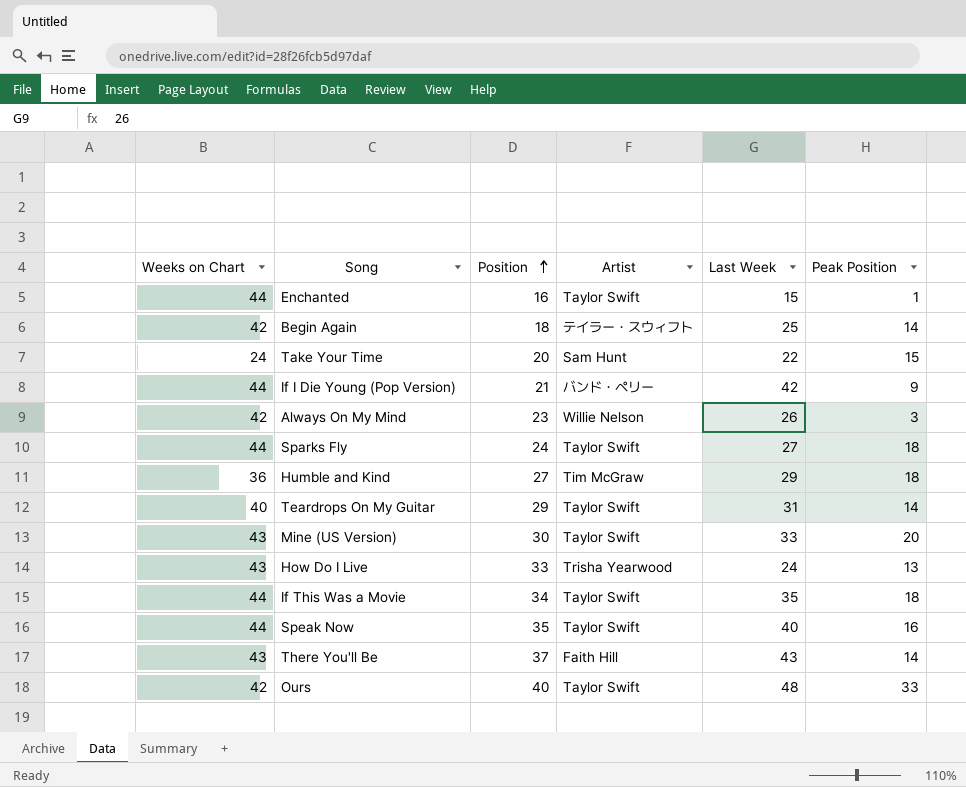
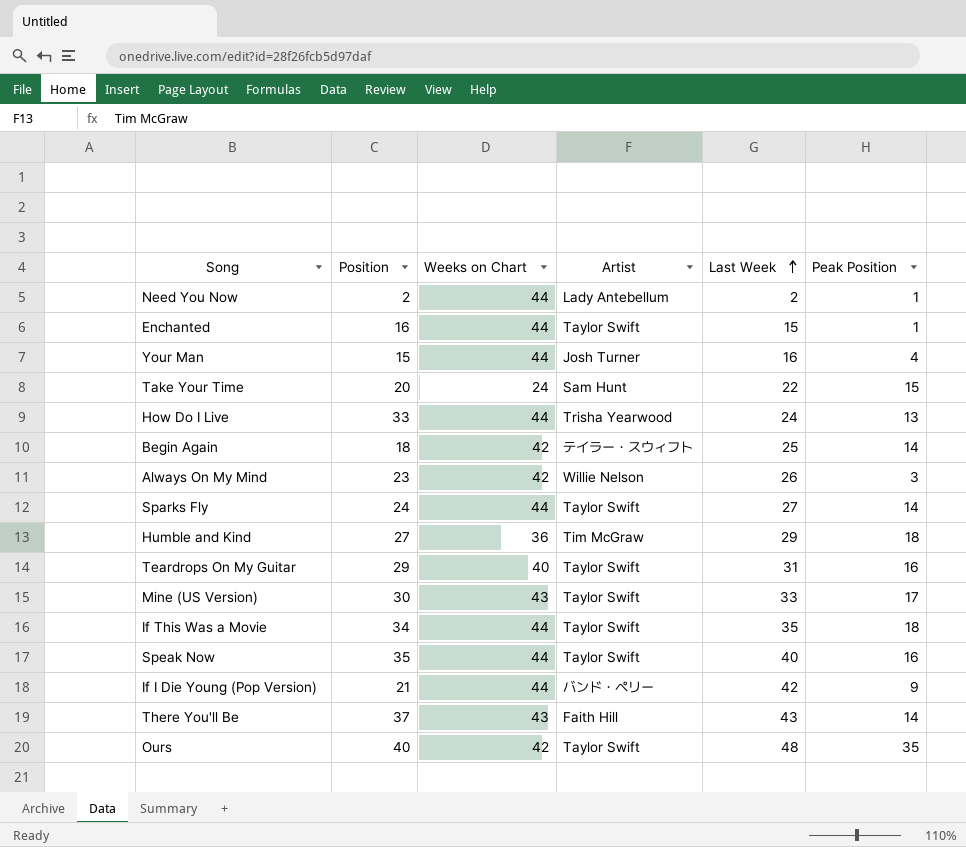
row order: Position ascending -> Last Week ascending
column Weeks on Chart | position: 1 -> 3
row Need You Now: none -> 2 | 44 | Lady Antebellum | 2 | 1
row Your Man: none -> 15 | 44 | Josh Turner | 16 | 4
How Do I Live | Weeks on Chart: 43 -> 44
Sparks Fly | Peak Position: 18 -> 14
Teardrops On My Guitar | Peak Position: 14 -> 16
Mine (US Version) | Peak Position: 20 -> 17
Ours | Peak Position: 33 -> 35

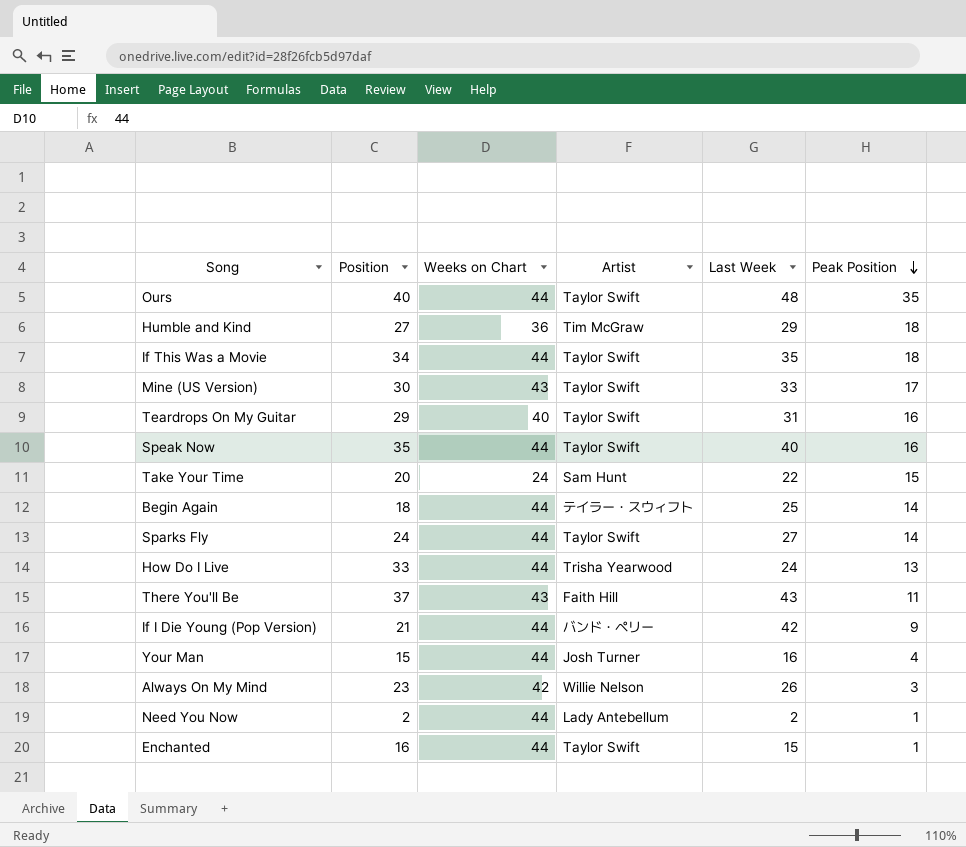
row order: Last Week ascending -> Peak Position descending
Ours | Weeks on Chart: 42 -> 44
Begin Again | Weeks on Chart: 42 -> 44
There You'll Be | Peak Position: 14 -> 11

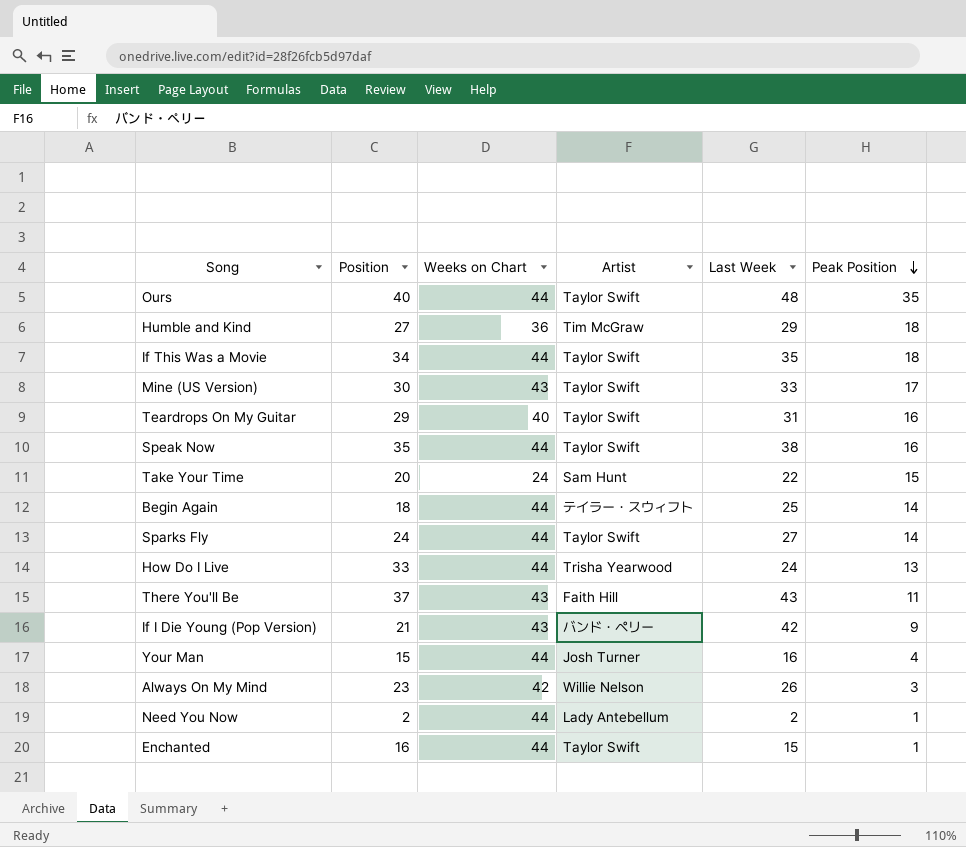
Speak Now | Last Week: 40 -> 38
If I Die Young (Pop Version) | Weeks on Chart: 44 -> 43

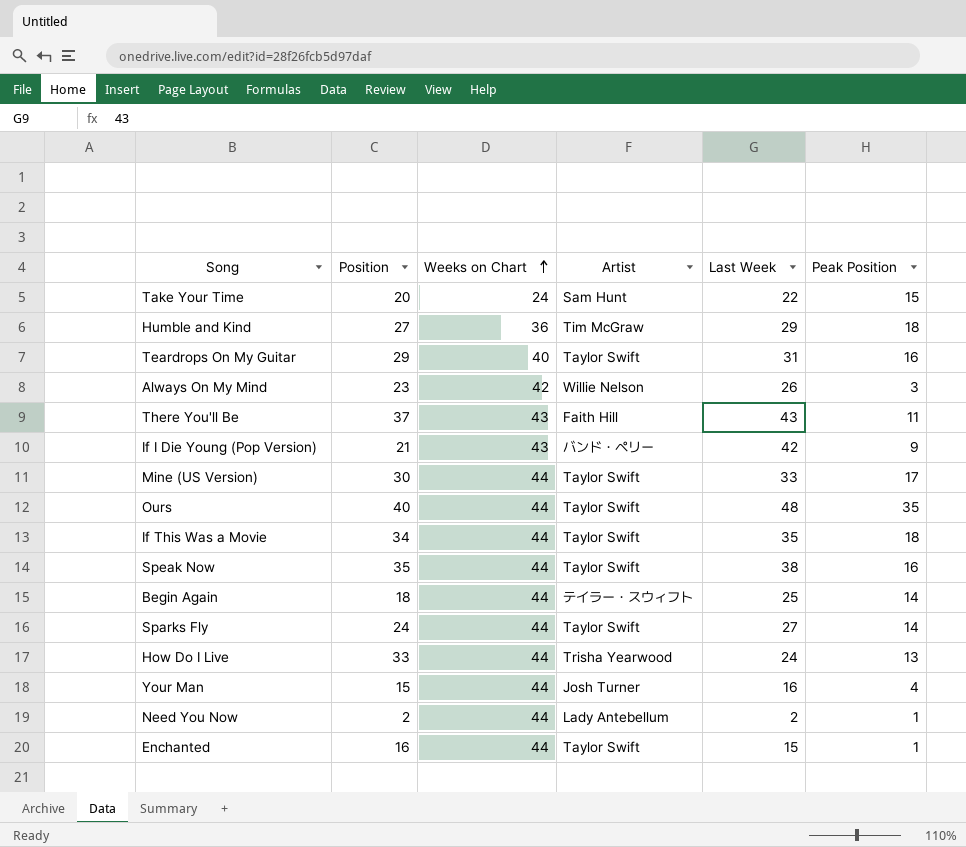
row order: Peak Position descending -> Weeks on Chart ascending
Mine (US Version) | Weeks on Chart: 43 -> 44

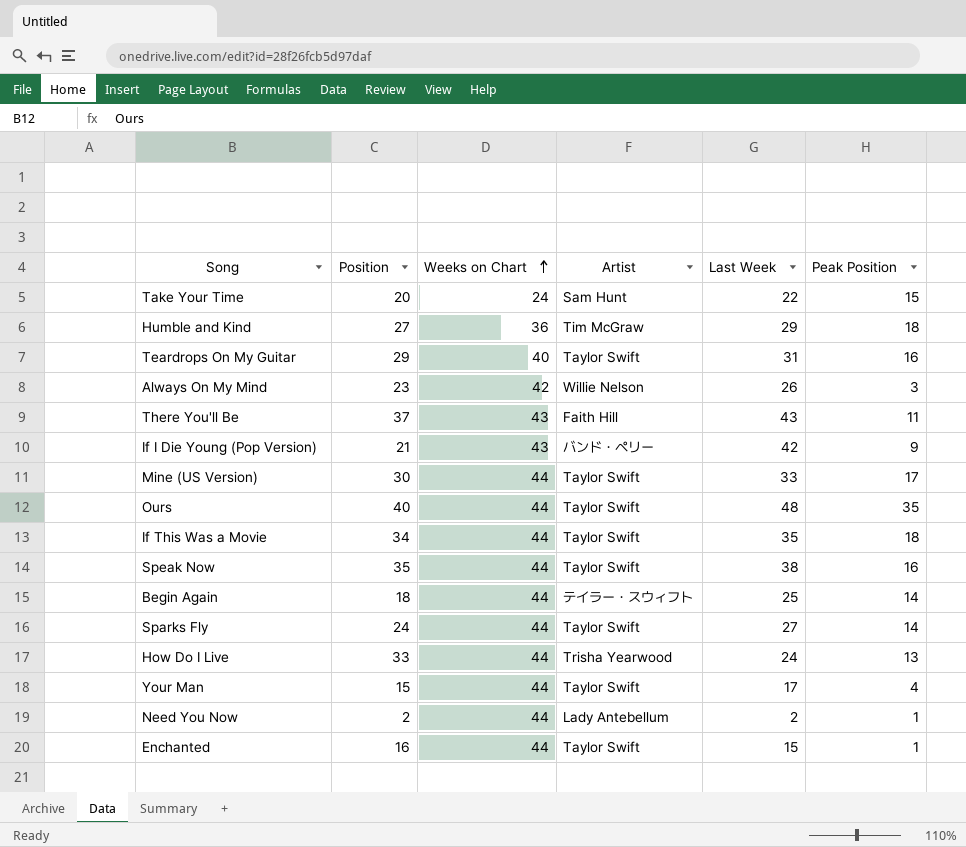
Your Man | Artist: Josh Turner -> Taylor Swift
Your Man | Last Week: 16 -> 17

